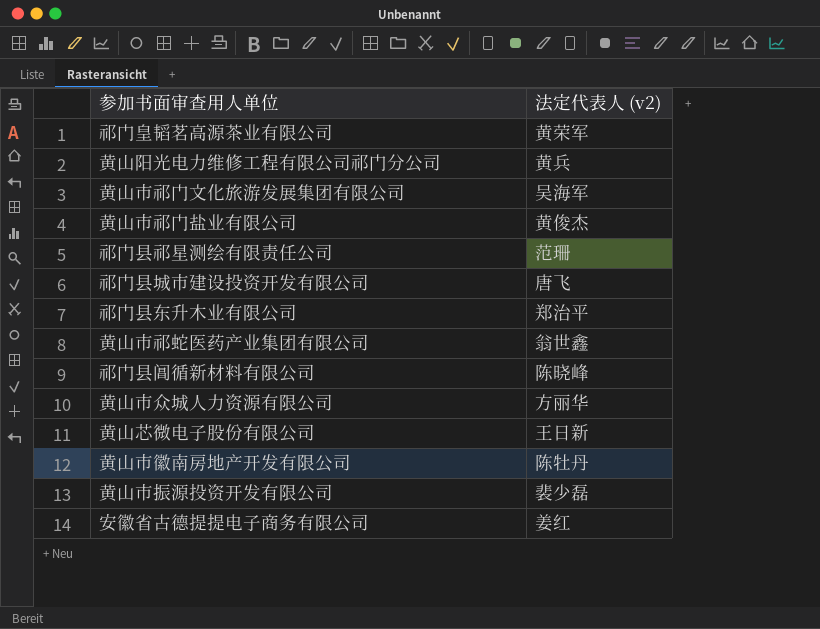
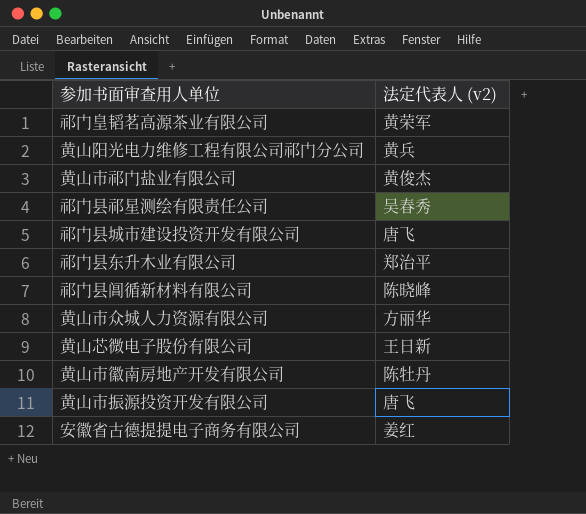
row 黄山市祁门文化旅游发展集团有限公司: 吴海军 -> none
row 黄山市祁蛇医药产业集团有限公司: 翁世鑫 -> none
祁门县祁星测绘有限责任公司 | 法定代表人 (v2): 范珊 -> 吴春秀
黄山市振源投资开发有限公司 | 法定代表人 (v2): 裴少磊 -> 唐飞

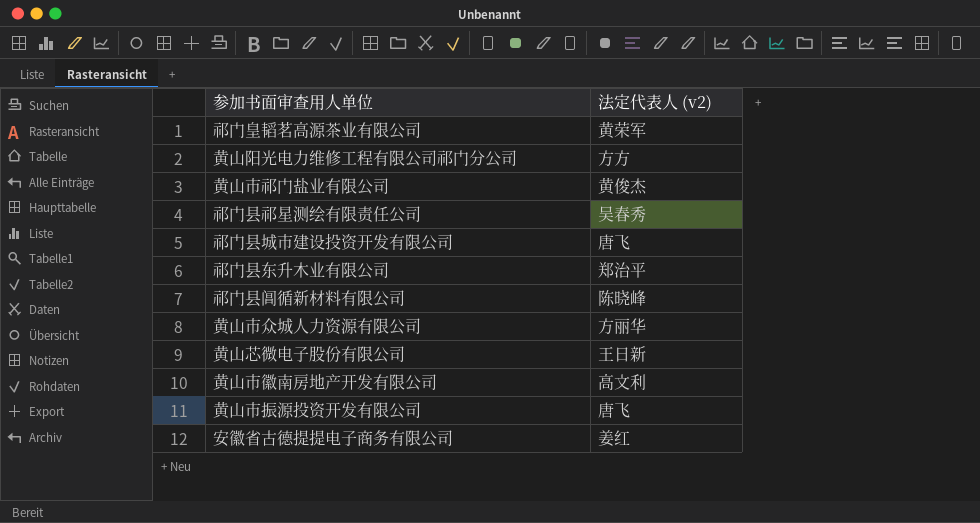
黄山阳光电力维修工程有限公司祁门分公司 | 法定代表人 (v2): 黄兵 -> 方方
黄山市徽南房地产开发有限公司 | 法定代表人 (v2): 陈牡丹 -> 高文利

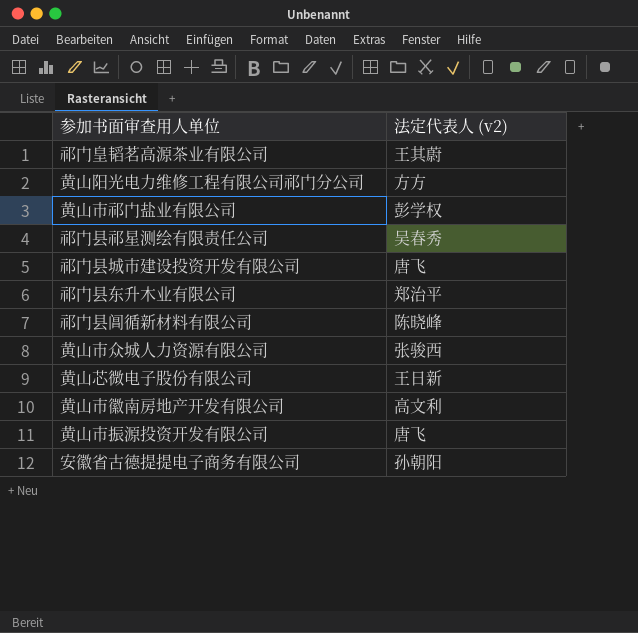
祁门皇韬茗高源茶业有限公司 | 法定代表人 (v2): 黄荣军 -> 王其蔚
黄山市祁门盐业有限公司 | 法定代表人 (v2): 黄俊杰 -> 彭学权
黄山市众城人力资源有限公司 | 法定代表人 (v2): 方丽华 -> 张骏西
安徽省古德提提电子商务有限公司 | 法定代表人 (v2): 姜红 -> 孙朝阳

